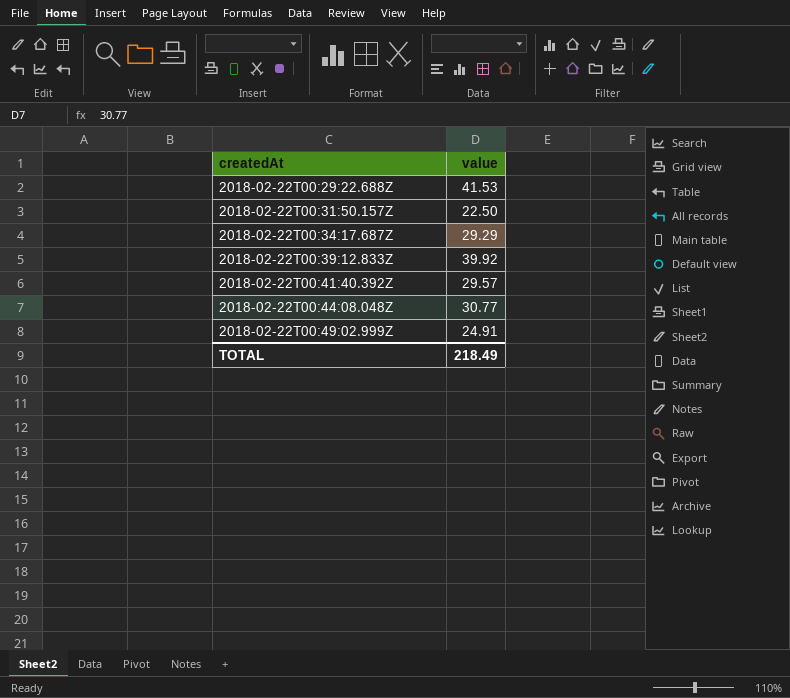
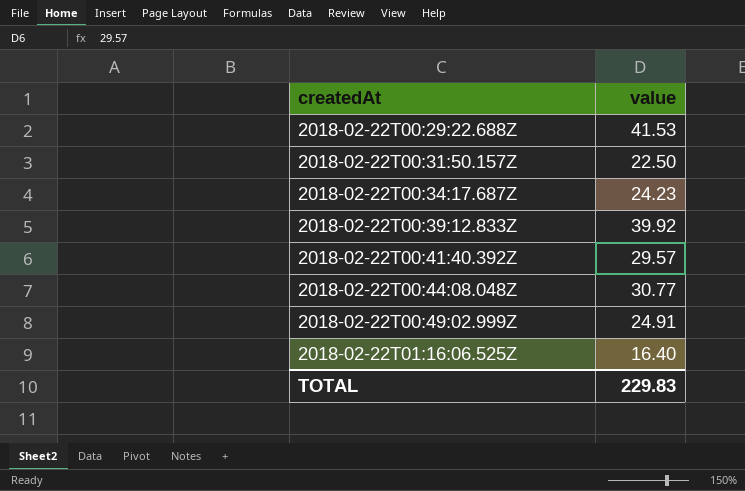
2018-02-22T00:34:17.687Z | value: 29.29 -> 24.23
row 2018-02-22T01:16:06.525Z: none -> 16.40
TOTAL | value: 218.49 -> 229.83

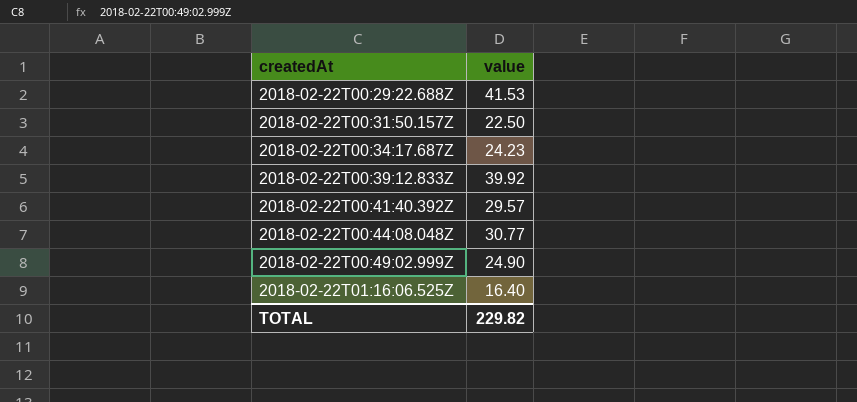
2018-02-22T00:49:02.999Z | value: 24.91 -> 24.90
TOTAL | value: 229.83 -> 229.82

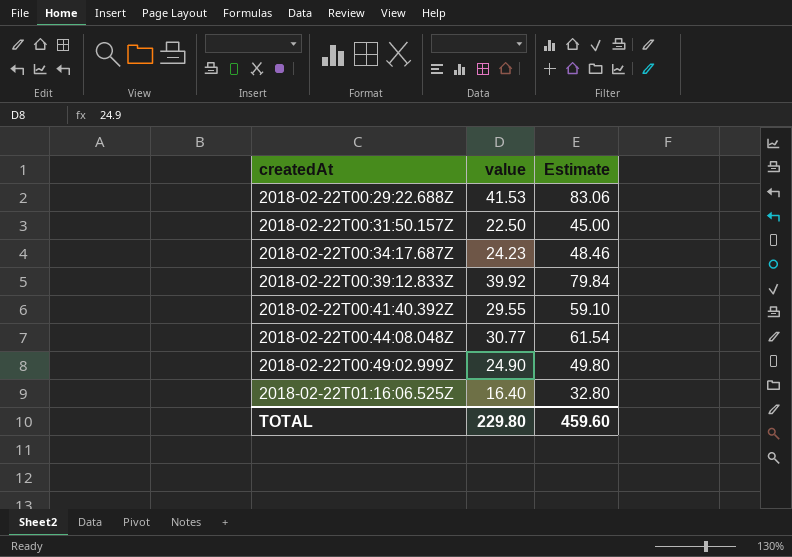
column Estimate | formula: none -> [value] * 2
2018-02-22T00:41:40.392Z | value: 29.57 -> 29.55
TOTAL | value: 229.82 -> 229.80

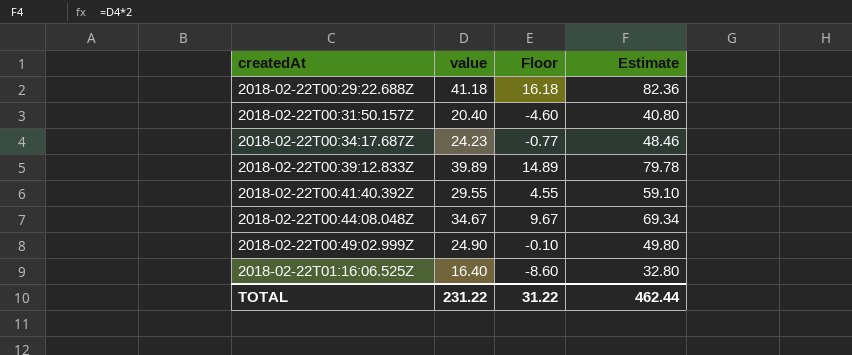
column Floor | formula: none -> [value] - 25
2018-02-22T00:29:22.688Z | value: 41.53 -> 41.18
2018-02-22T00:29:22.688Z | Estimate: 83.06 -> 82.36
2018-02-22T00:31:50.157Z | value: 22.50 -> 20.40
2018-02-22T00:31:50.157Z | Estimate: 45.00 -> 40.80
2018-02-22T00:39:12.833Z | value: 39.92 -> 39.89
2018-02-22T00:39:12.833Z | Estimate: 79.84 -> 79.78
2018-02-22T00:44:08.048Z | value: 30.77 -> 34.67
2018-02-22T00:44:08.048Z | Estimate: 61.54 -> 69.34
TOTAL | value: 229.80 -> 231.22
TOTAL | Estimate: 459.60 -> 462.44

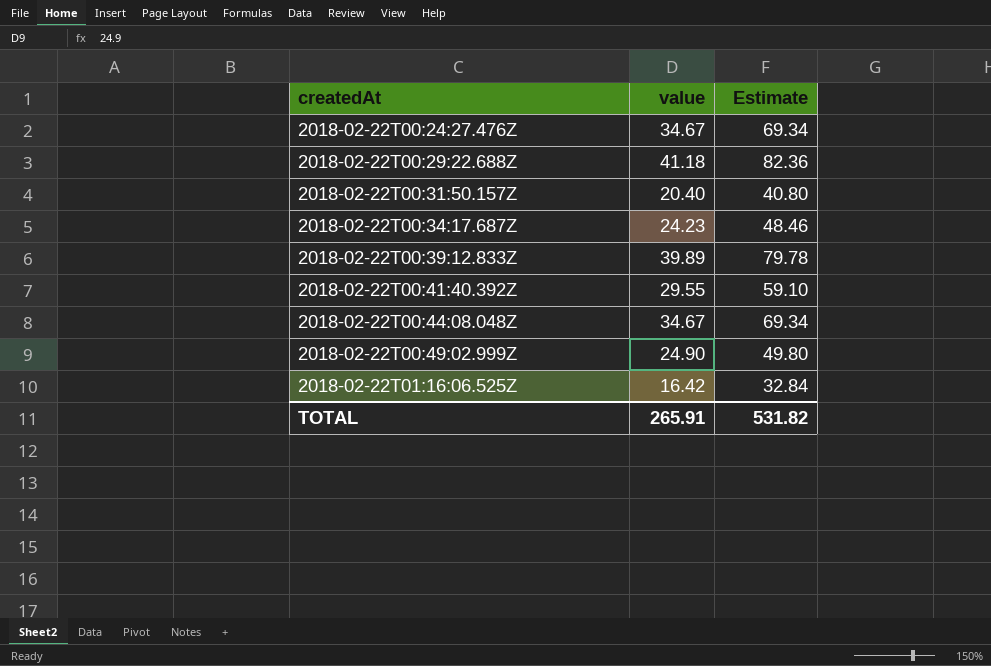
column Floor | formula: [value] - 25 -> none
row 2018-02-22T00:24:27.476Z: none -> 34.67 | 69.34
2018-02-22T01:16:06.525Z | value: 16.40 -> 16.42
2018-02-22T01:16:06.525Z | Estimate: 32.80 -> 32.84
TOTAL | value: 231.22 -> 265.91
TOTAL | Estimate: 462.44 -> 531.82

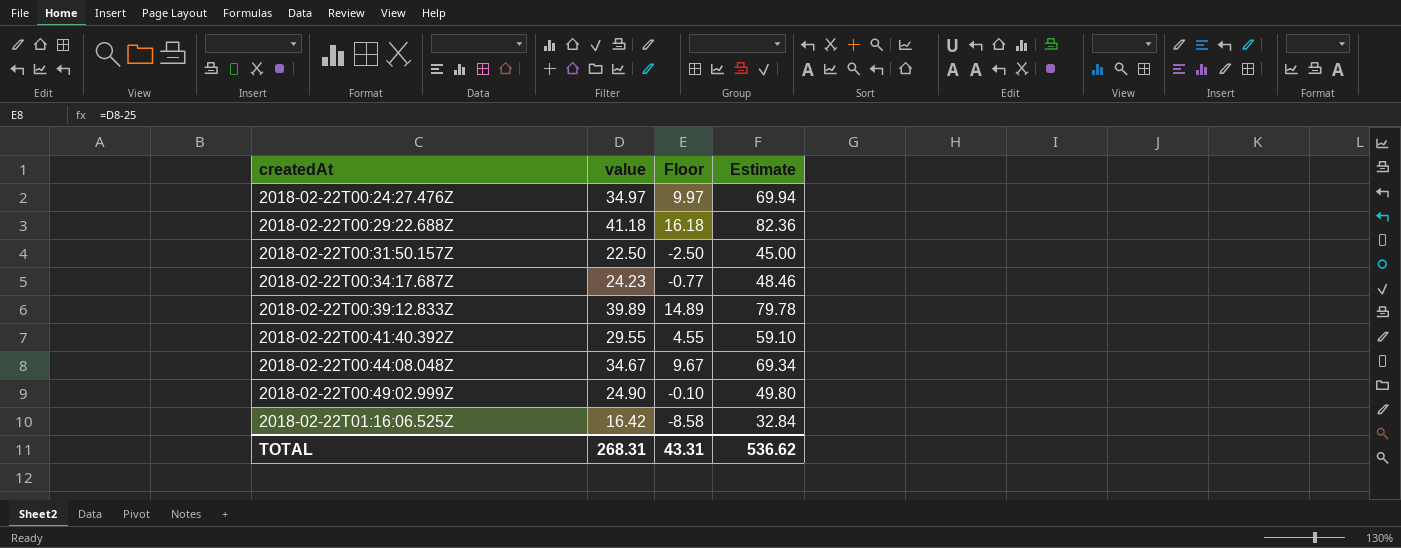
column Floor | formula: none -> [value] - 25
2018-02-22T00:24:27.476Z | value: 34.67 -> 34.97
2018-02-22T00:24:27.476Z | Estimate: 69.34 -> 69.94
2018-02-22T00:31:50.157Z | value: 20.40 -> 22.50
2018-02-22T00:31:50.157Z | Estimate: 40.80 -> 45.00
TOTAL | value: 265.91 -> 268.31
TOTAL | Estimate: 531.82 -> 536.62

